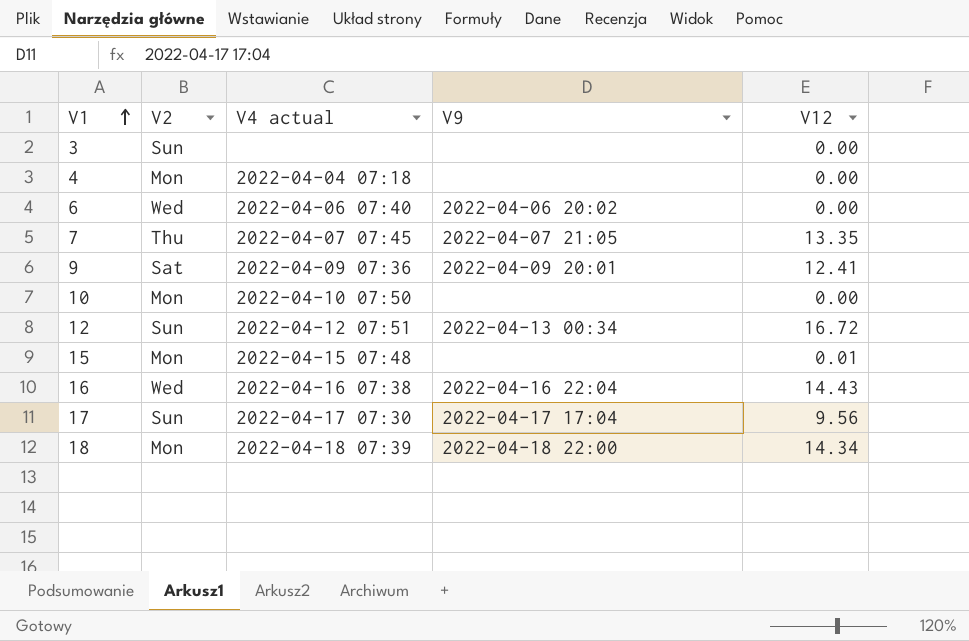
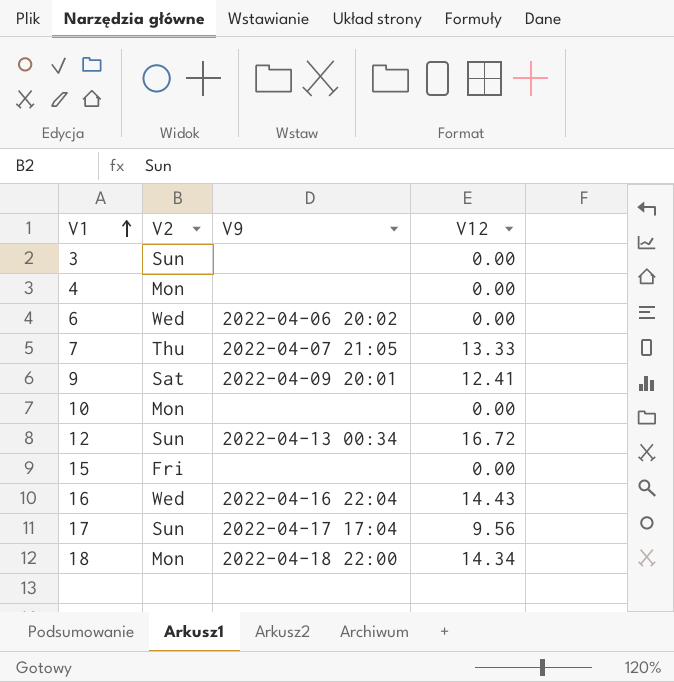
column V4 actual | position: 3 -> none
7 | V12: 13.35 -> 13.33
15 | V2: Mon -> Fri
15 | V12: 0.01 -> 0.00

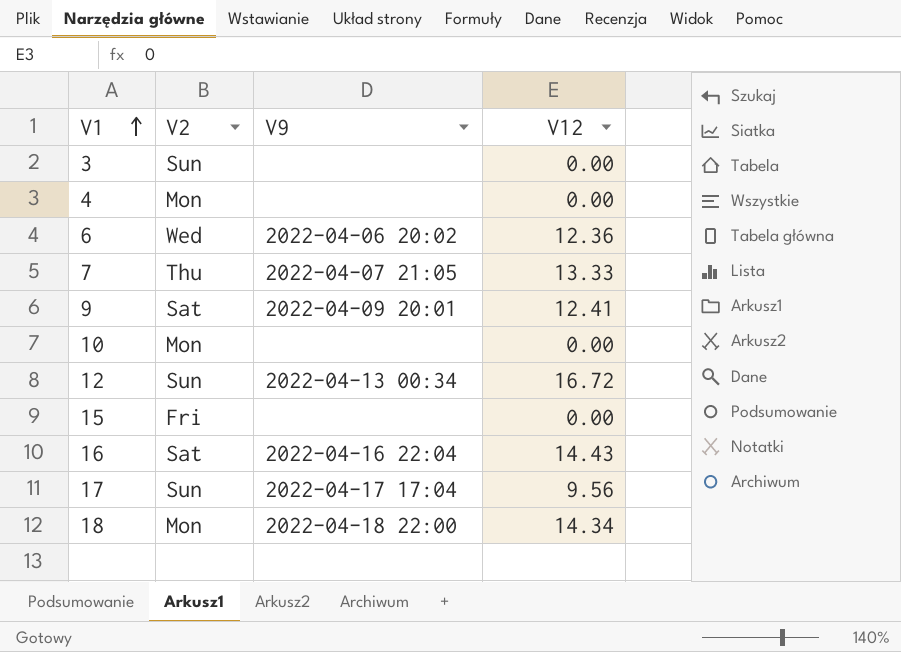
6 | V12: 0.00 -> 12.36
16 | V2: Wed -> Sat

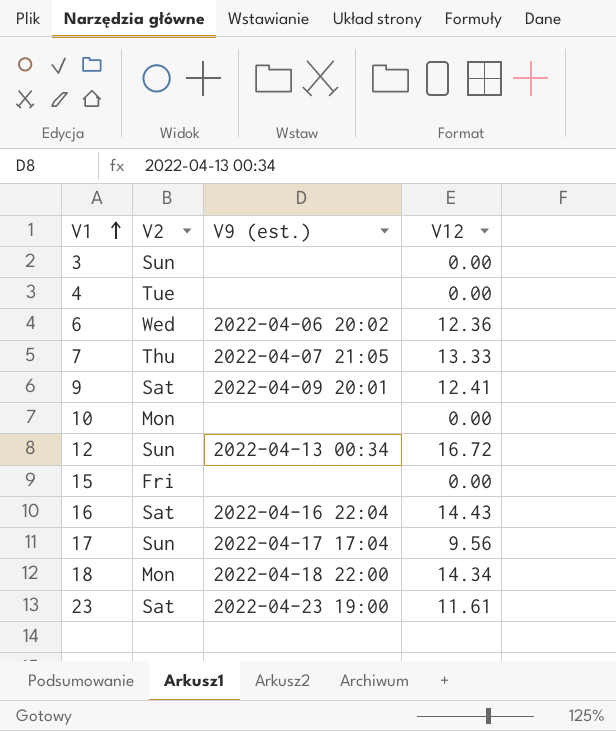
column name: V9 -> V9 (est.)
4 | V2: Mon -> Tue
row 23: none -> Sat | 2022-04-23 19:00 | 11.61

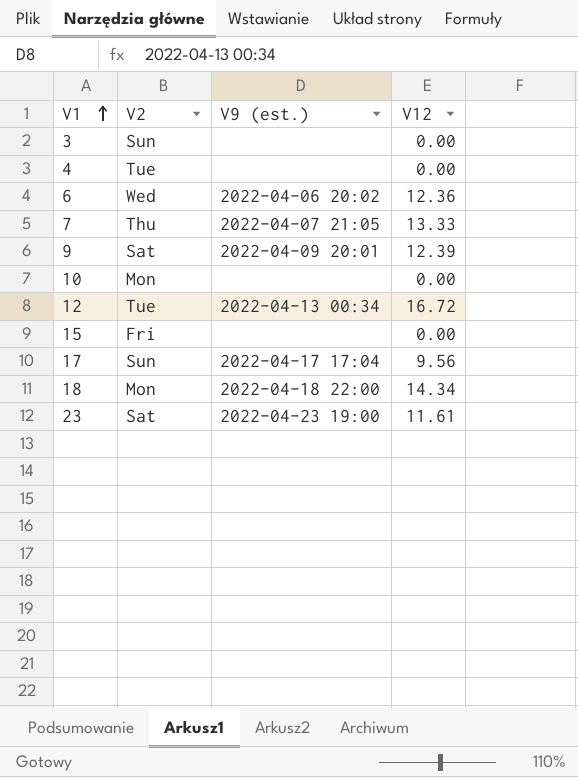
row 16: Sat | 2022-04-16 22:04 | 14.43 -> none
9 | V12: 12.41 -> 12.39
12 | V2: Sun -> Tue

